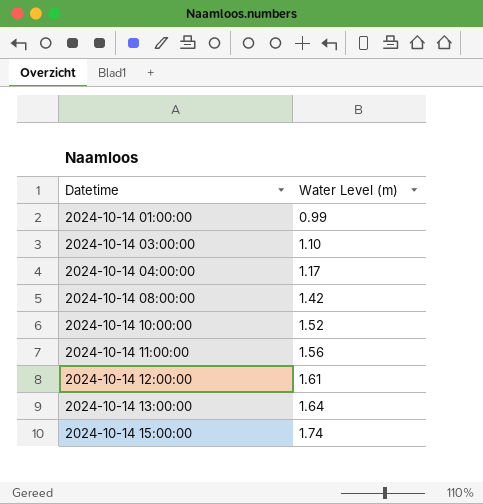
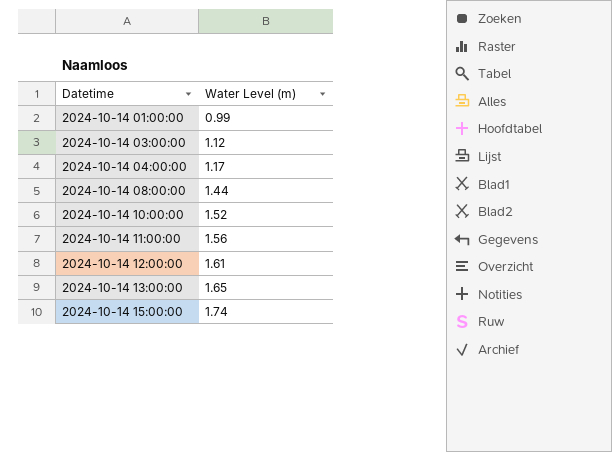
2024-10-14 03:00:00 | Water Level (m): 1.10 -> 1.12
2024-10-14 08:00:00 | Water Level (m): 1.42 -> 1.44
2024-10-14 13:00:00 | Water Level (m): 1.64 -> 1.65

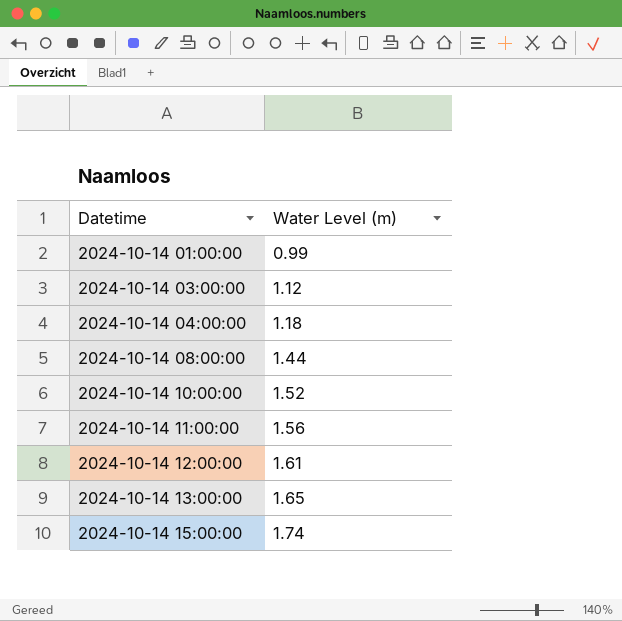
2024-10-14 04:00:00 | Water Level (m): 1.17 -> 1.18

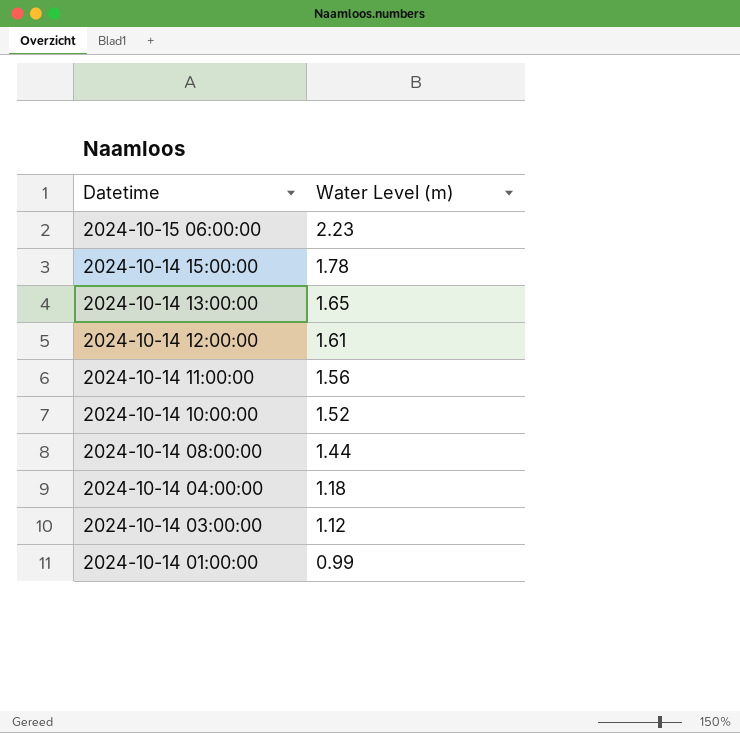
row order: Datetime ascending -> Datetime descending
row 2024-10-15 06:00:00: none -> 2.23
2024-10-14 15:00:00 | Water Level (m): 1.74 -> 1.78

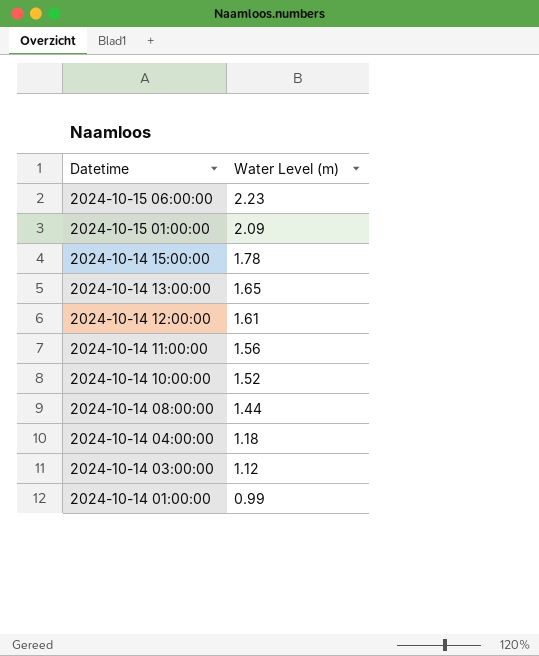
row 2024-10-15 01:00:00: none -> 2.09

